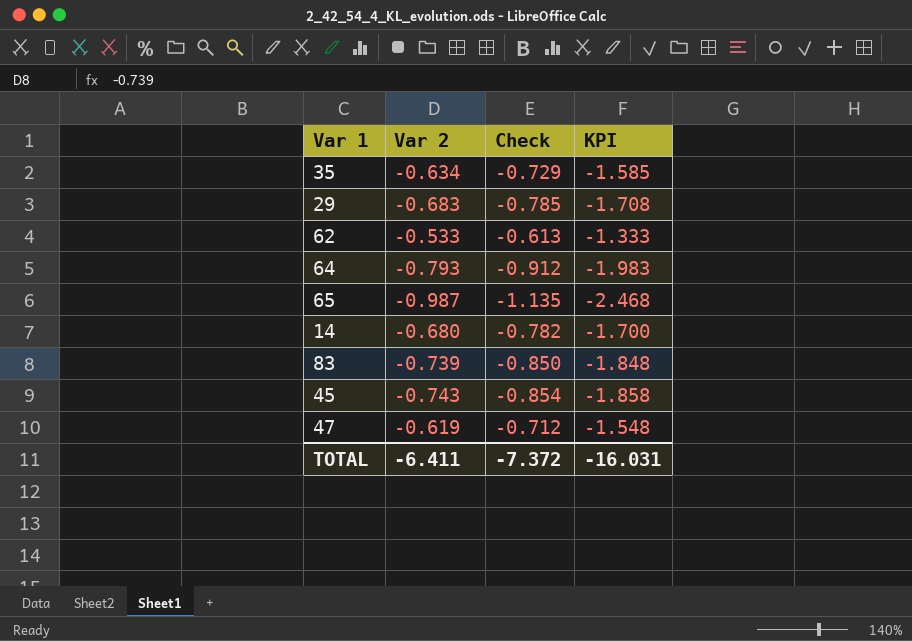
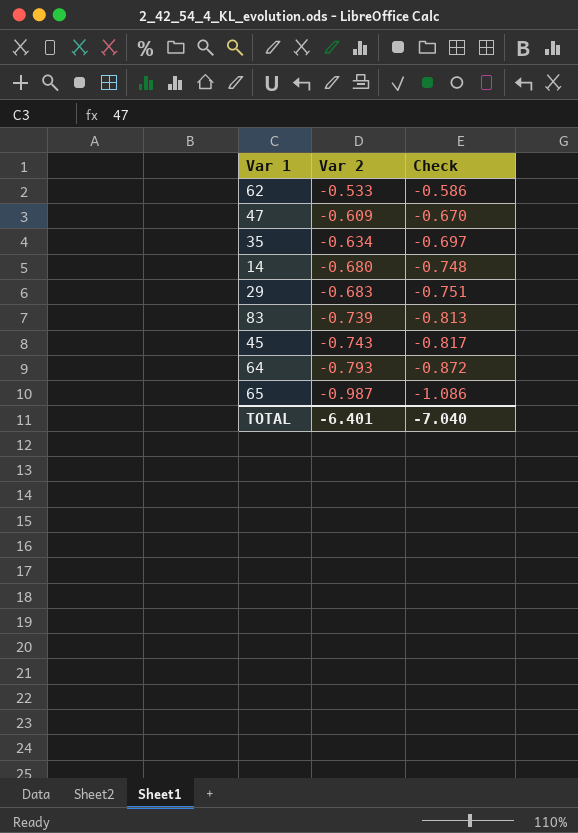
row order: none -> Var 2 descending
column KPI | formula: [Var 2] * 2.5 -> none
column Check | formula: [Var 2] * 1.15 -> [Var 2] * 1.1
47 | Var 2: -0.619 -> -0.609
TOTAL | Var 2: -6.411 -> -6.401
TOTAL | Check: -7.372 -> -7.040

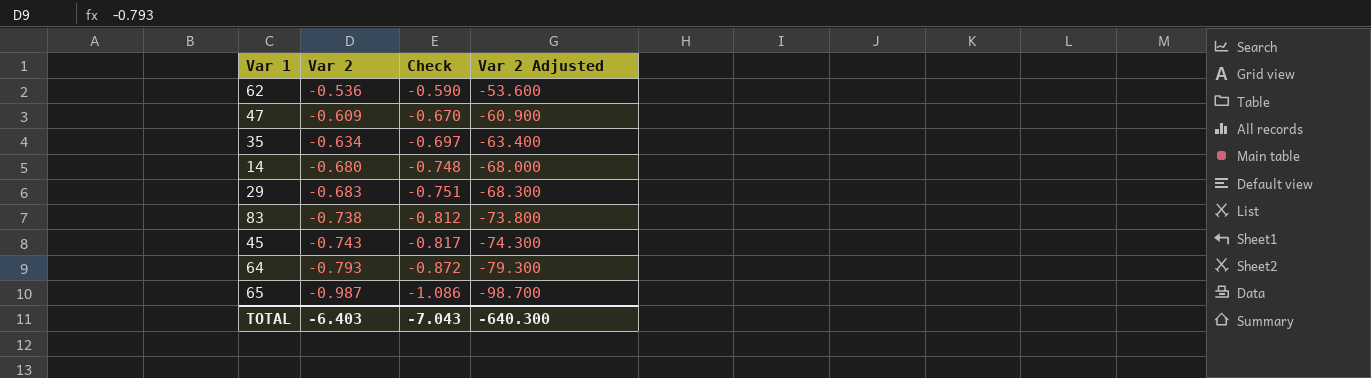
column Var 2 Adjusted | formula: none -> [Var 2] * 100
62 | Var 2: -0.533 -> -0.536
62 | Check: -0.586 -> -0.590
83 | Var 2: -0.739 -> -0.738
83 | Check: -0.813 -> -0.812
TOTAL | Var 2: -6.401 -> -6.403
TOTAL | Check: -7.040 -> -7.043

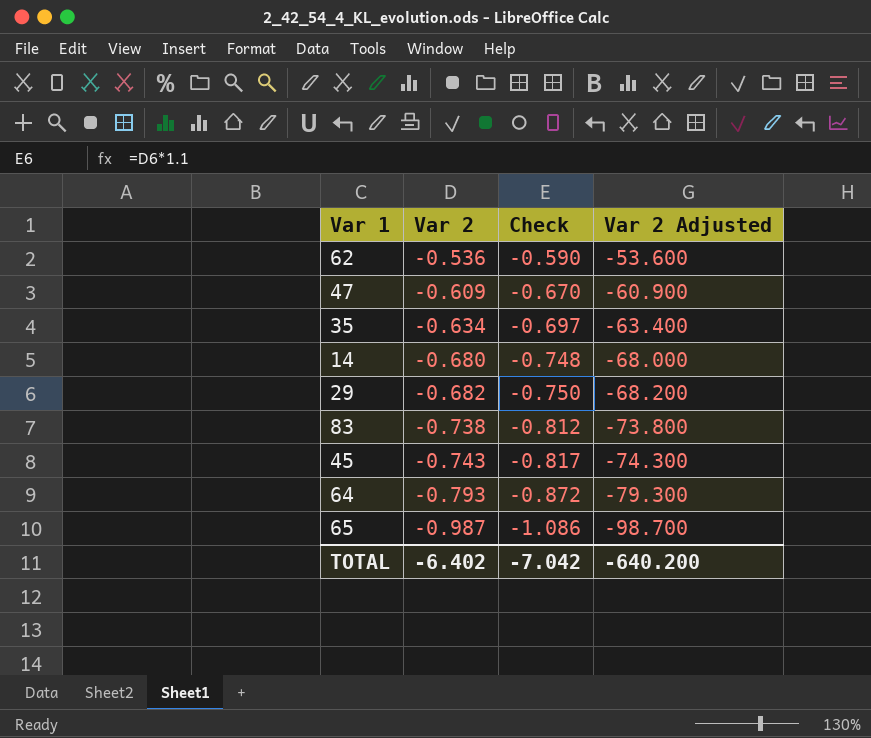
29 | Var 2: -0.683 -> -0.682
29 | Check: -0.751 -> -0.750
29 | Var 2 Adjusted: -68.300 -> -68.200
TOTAL | Var 2: -6.403 -> -6.402
TOTAL | Check: -7.043 -> -7.042
TOTAL | Var 2 Adjusted: -640.300 -> -640.200

